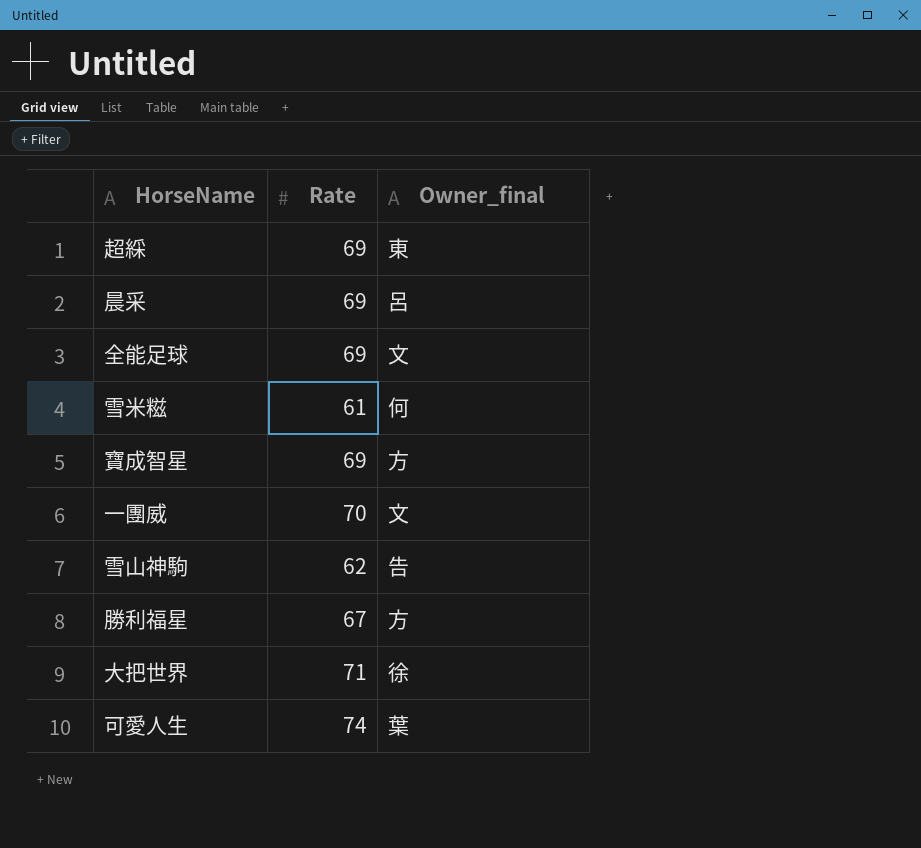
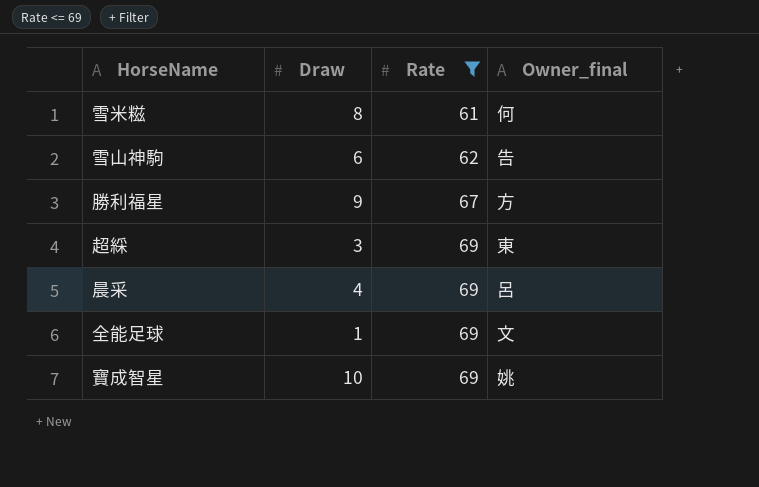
filter: none -> Rate <= 69
row order: none -> Rate ascending
column Draw | position: none -> 2
寶成智星 | Owner_final: 方 -> 姚

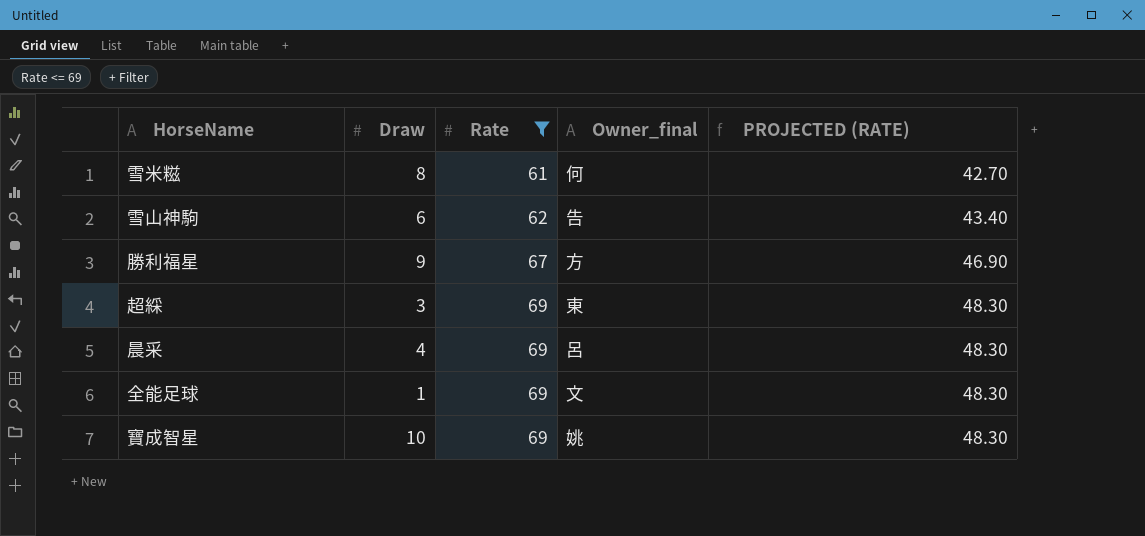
column PROJECTED (RATE) | formula: none -> [Rate] * 0.7

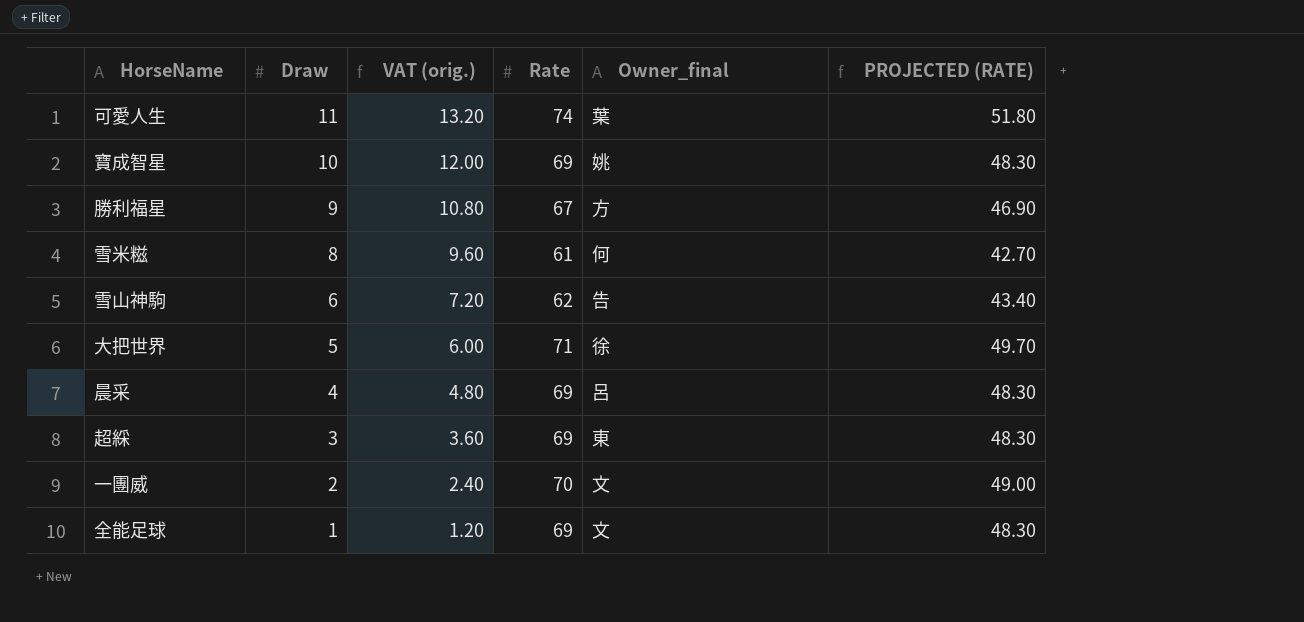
filter: Rate <= 69 -> none
row order: Rate ascending -> Draw descending
column VAT (orig.) | formula: none -> [Draw] * 1.2

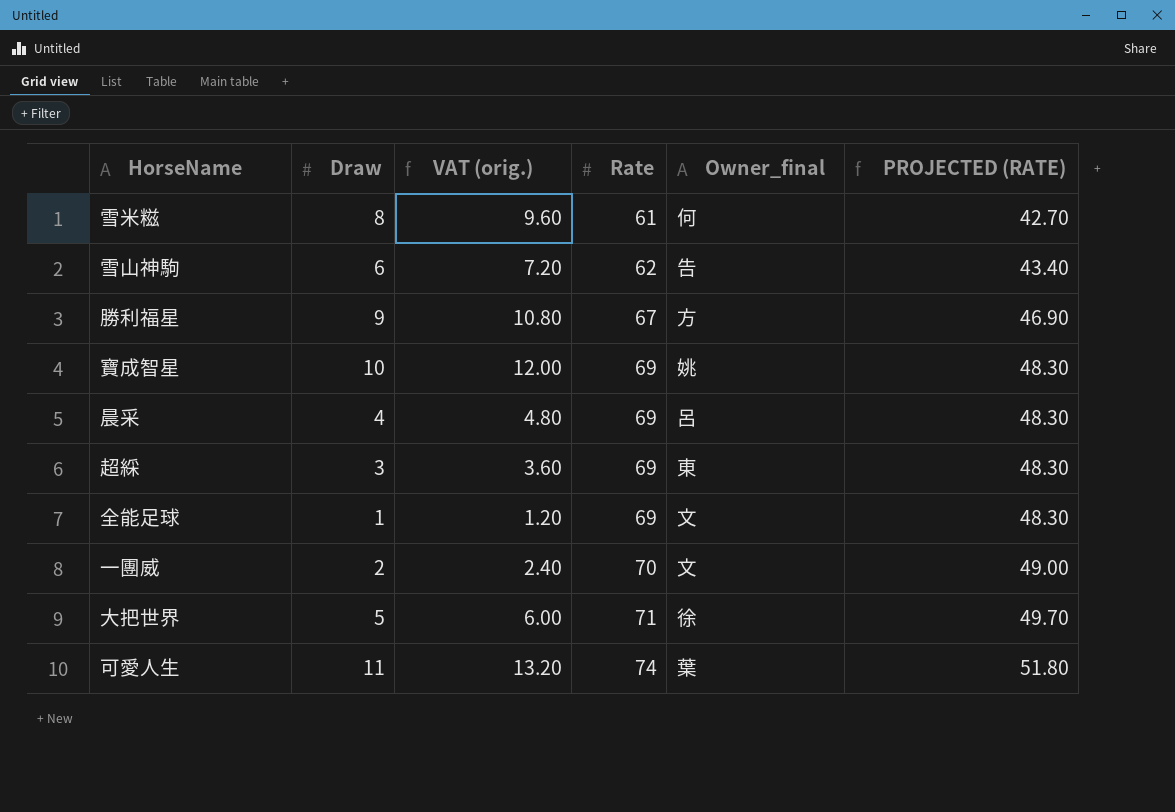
row order: Draw descending -> Rate ascending

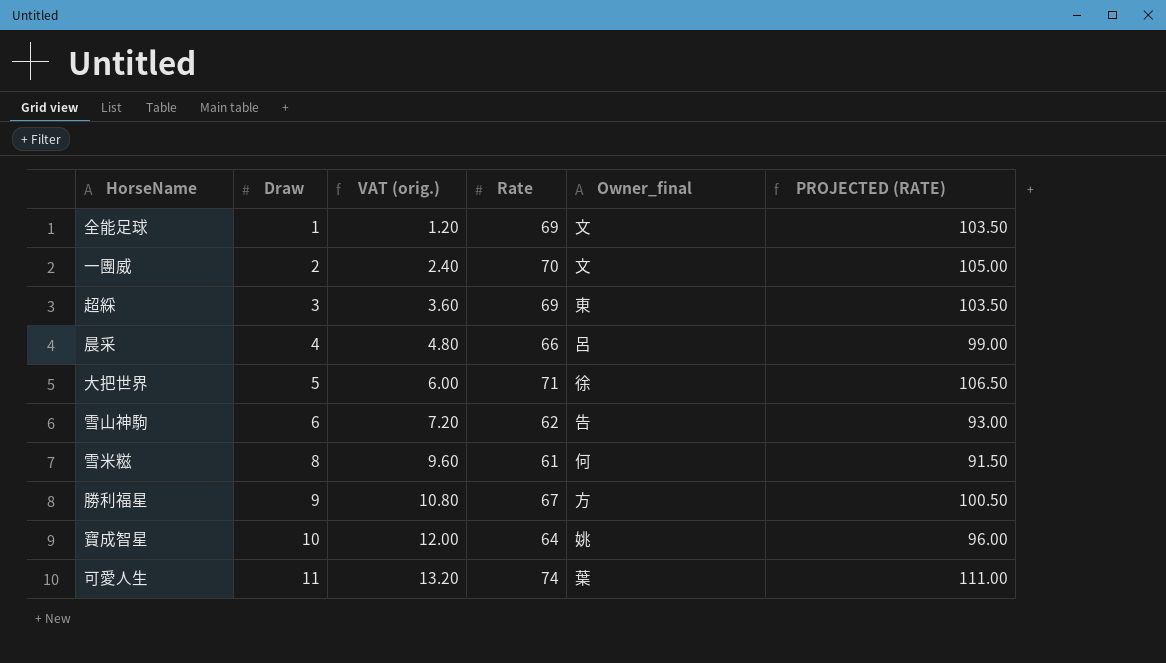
row order: Rate ascending -> Draw ascending
column PROJECTED (RATE) | formula: [Rate] * 0.7 -> [Rate] * 1.5
晨采 | Rate: 69 -> 66
寶成智星 | Rate: 69 -> 64

